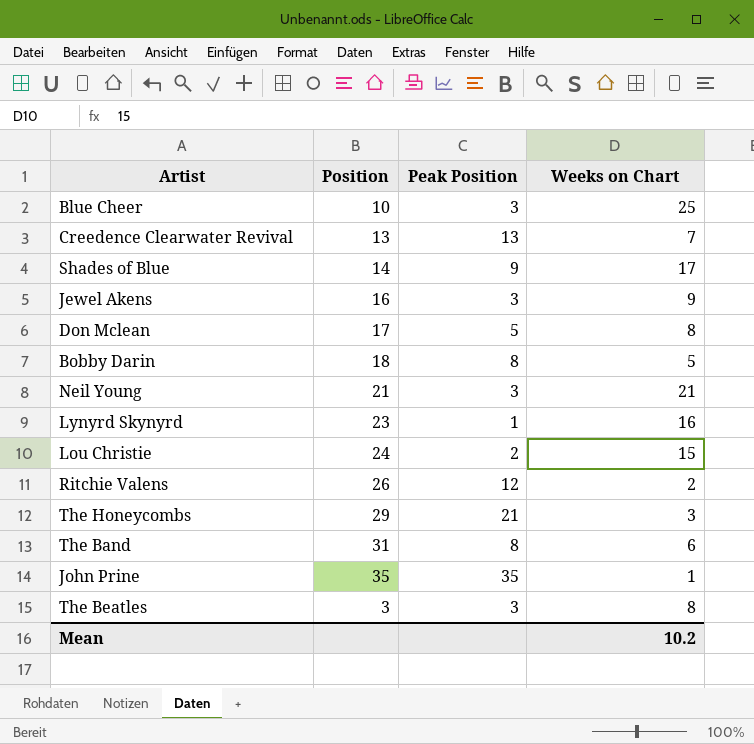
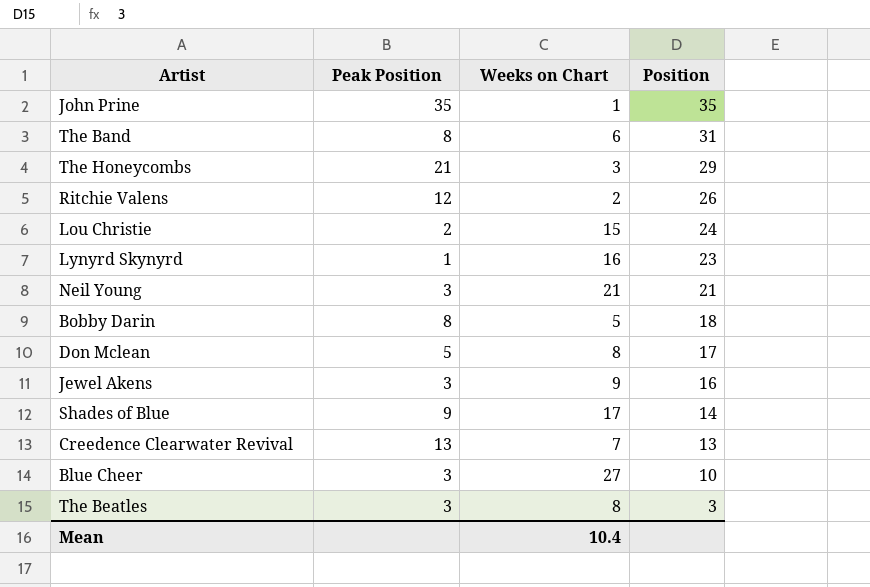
row order: none -> Position descending
column Position | position: 2 -> 4
Blue Cheer | Weeks on Chart: 25 -> 27
Mean | Weeks on Chart: 10.2 -> 10.4

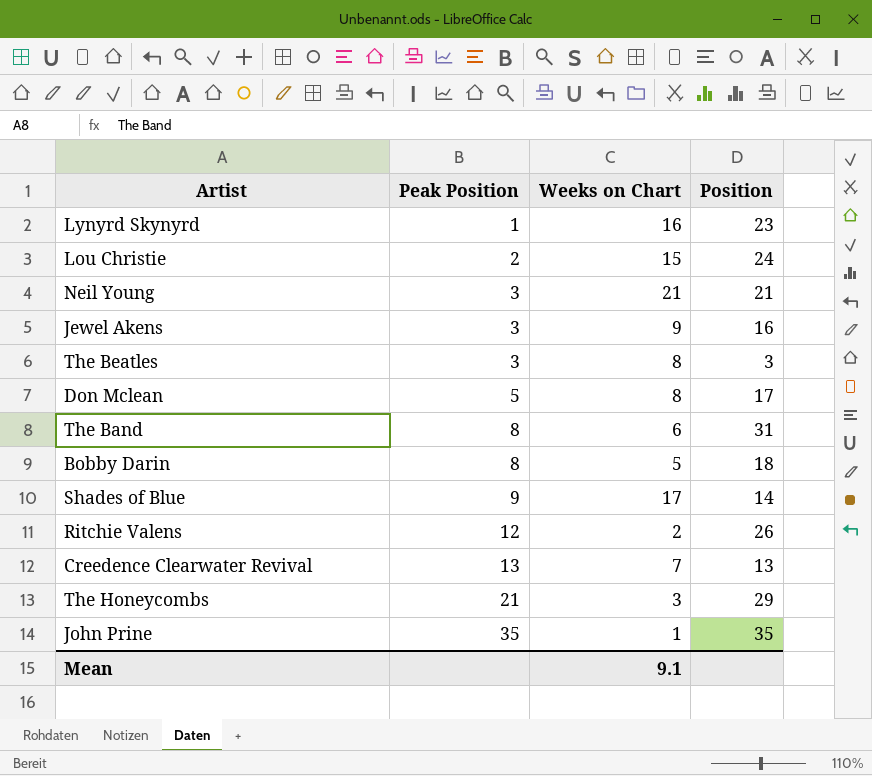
row order: Position descending -> Peak Position ascending
row Blue Cheer: 3 | 27 | 10 -> none
Mean | Weeks on Chart: 10.4 -> 9.1

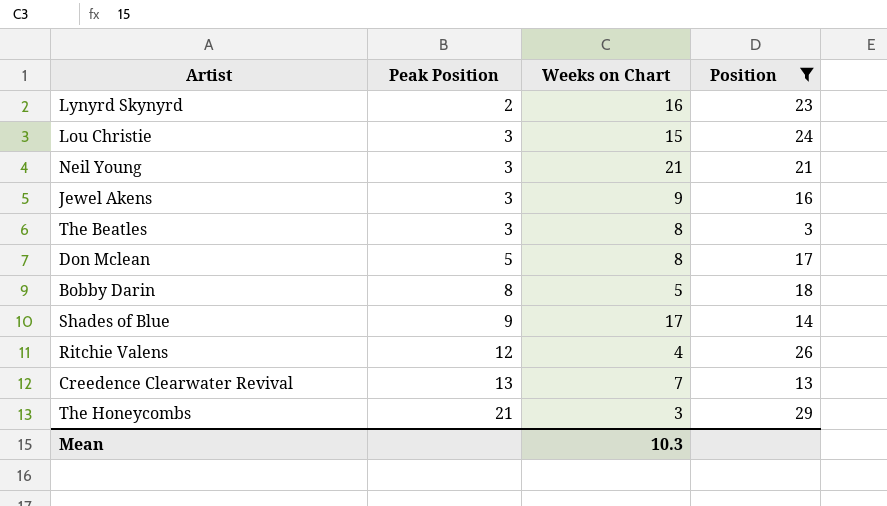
filter: none -> Position <= 29
Lynyrd Skynyrd | Peak Position: 1 -> 2
Lou Christie | Peak Position: 2 -> 3
Ritchie Valens | Weeks on Chart: 2 -> 4
Mean | Weeks on Chart: 9.1 -> 10.3

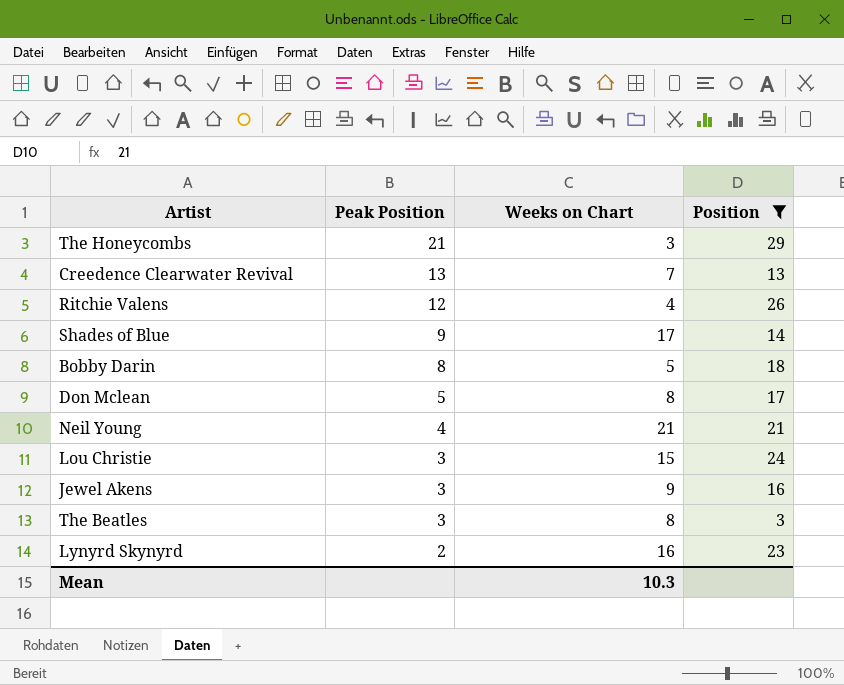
row order: Peak Position ascending -> Peak Position descending
Neil Young | Peak Position: 3 -> 4

